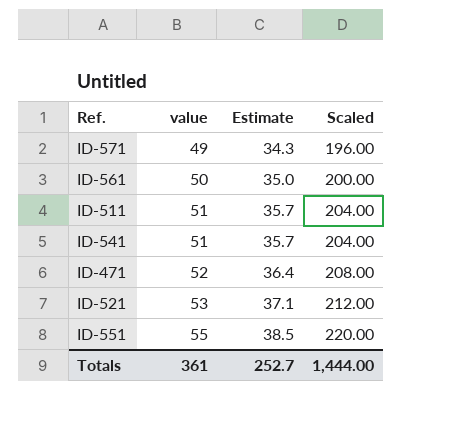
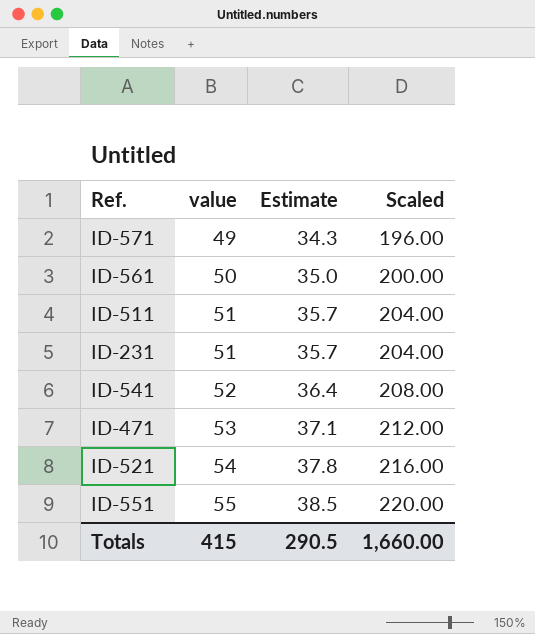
row ID-231: none -> 51 | 35.7 | 204.00
ID-541 | value: 51 -> 52
ID-541 | Estimate: 35.7 -> 36.4
ID-541 | Scaled: 204.00 -> 208.00
ID-471 | value: 52 -> 53
ID-471 | Estimate: 36.4 -> 37.1
ID-471 | Scaled: 208.00 -> 212.00
ID-521 | value: 53 -> 54
ID-521 | Estimate: 37.1 -> 37.8
ID-521 | Scaled: 212.00 -> 216.00
Totals | value: 361 -> 415
Totals | Estimate: 252.7 -> 290.5
Totals | Scaled: 1,444.00 -> 1,660.00

